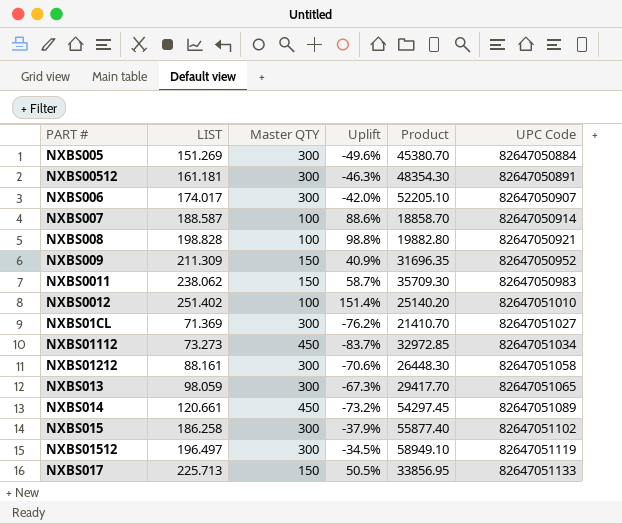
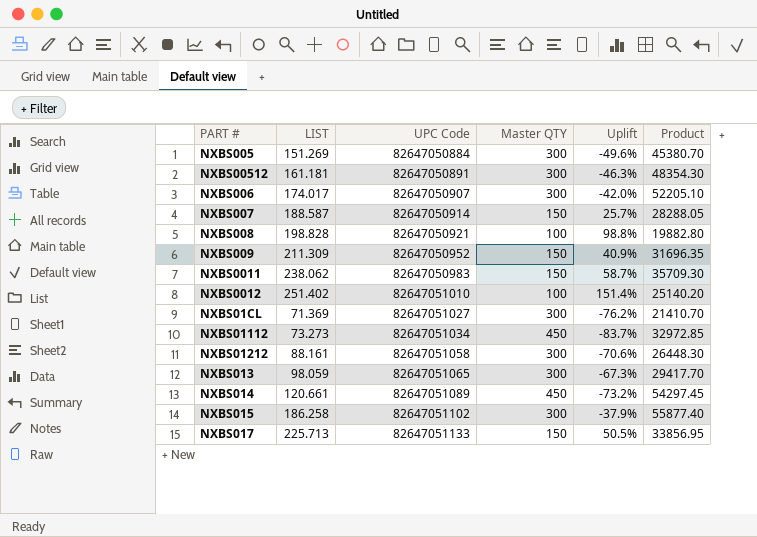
column UPC Code | position: 6 -> 3
row NXBS01512: 196.497 | 300 | -34.5% | 58949.10 | 82647051119 -> none
NXBS007 | Master QTY: 100 -> 150
NXBS007 | Uplift: 88.6% -> 25.7%
NXBS007 | Product: 18858.70 -> 28288.05

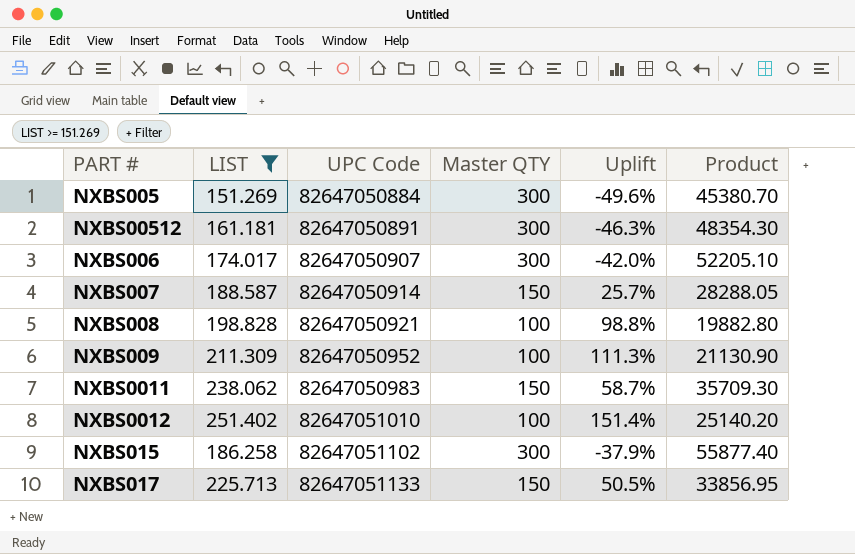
filter: none -> LIST >= 151.269
NXBS009 | Master QTY: 150 -> 100
NXBS009 | Uplift: 40.9% -> 111.3%
NXBS009 | Product: 31696.35 -> 21130.90

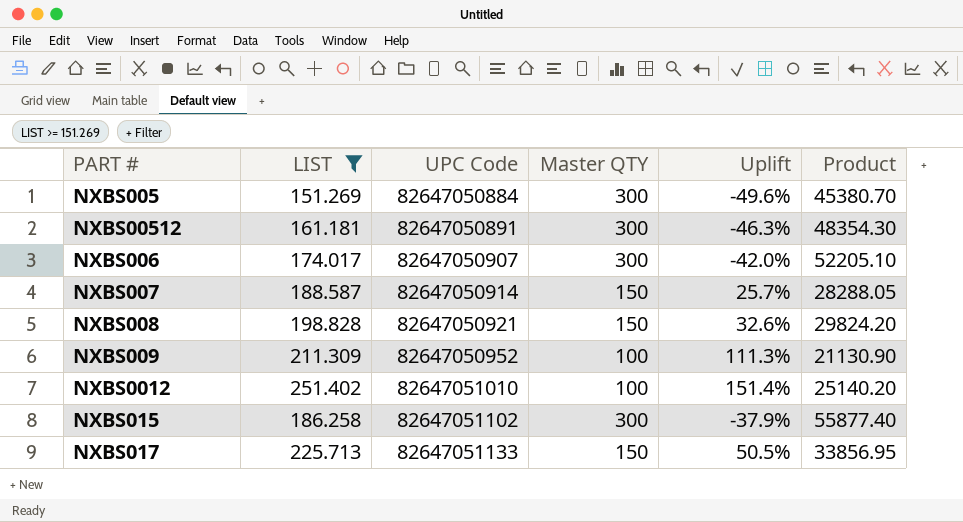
row NXBS0011: 238.062 | 82647050983 | 150 | 58.7% | 35709.30 -> none
NXBS008 | Master QTY: 100 -> 150
NXBS008 | Uplift: 98.8% -> 32.6%
NXBS008 | Product: 19882.80 -> 29824.20

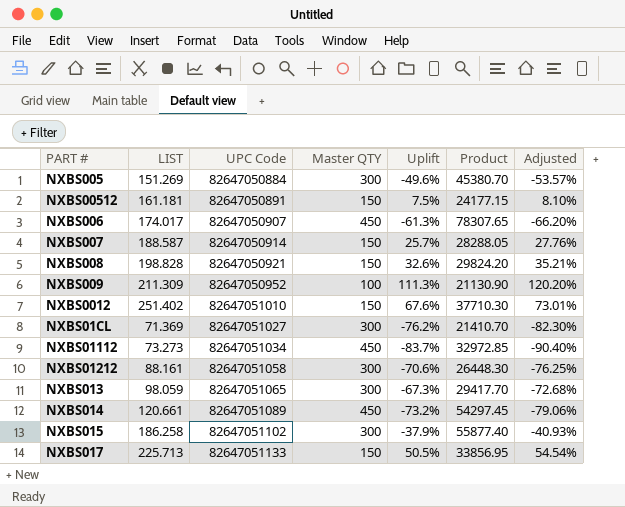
filter: LIST >= 151.269 -> none
column Adjusted | formula: none -> [Uplift] * 1.08
NXBS00512 | Master QTY: 300 -> 150
NXBS00512 | Uplift: -46.3% -> 7.5%
NXBS00512 | Product: 48354.30 -> 24177.15
NXBS006 | Master QTY: 300 -> 450
NXBS006 | Uplift: -42.0% -> -61.3%
NXBS006 | Product: 52205.10 -> 78307.65
NXBS0012 | Master QTY: 100 -> 150
NXBS0012 | Uplift: 151.4% -> 67.6%
NXBS0012 | Product: 25140.20 -> 37710.30

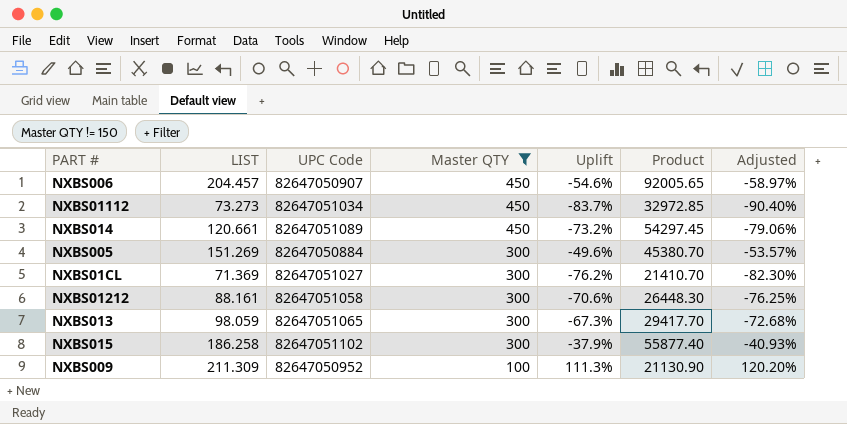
filter: none -> Master QTY != 150
row order: UPC Code ascending -> Master QTY descending
NXBS006 | LIST: 174.017 -> 204.457
NXBS006 | Uplift: -61.3% -> -54.6%
NXBS006 | Product: 78307.65 -> 92005.65
NXBS006 | Adjusted: -66.20% -> -58.97%

